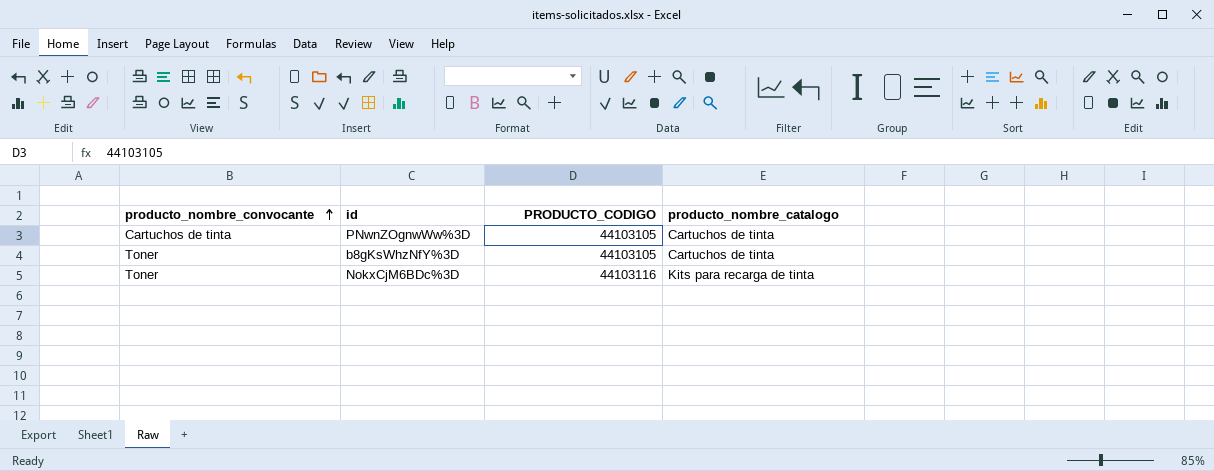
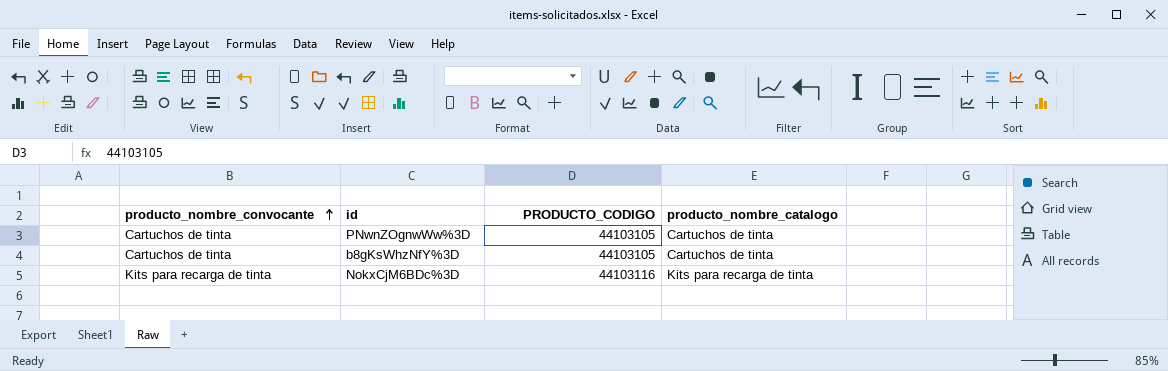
b8gKsWhzNfY%3D | producto_nombre_convocante: Toner -> Cartuchos de tinta
NokxCjM6BDc%3D | producto_nombre_convocante: Toner -> Kits para recarga de tinta

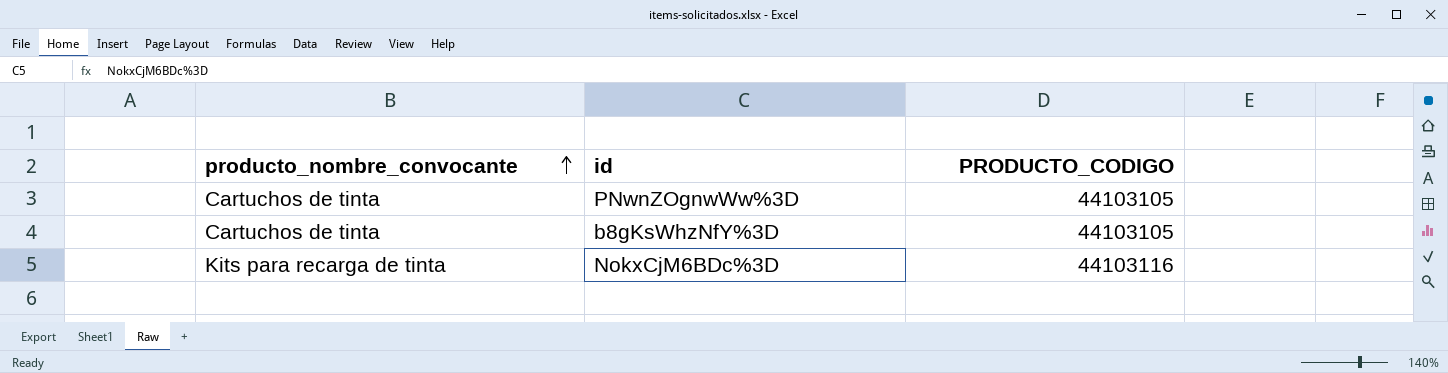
column producto_nombre_catalogo | position: 4 -> none

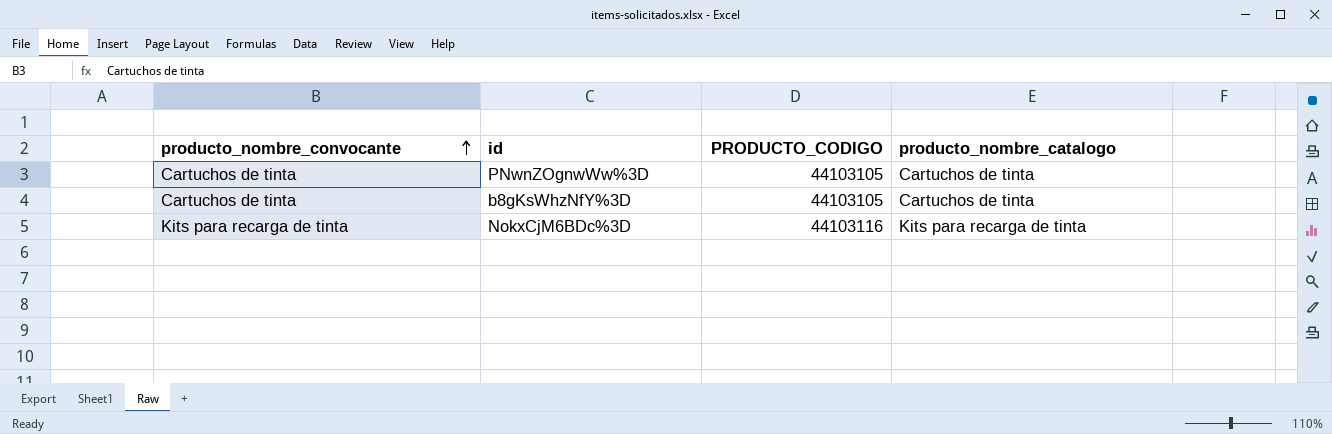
column producto_nombre_catalogo | position: none -> 4

